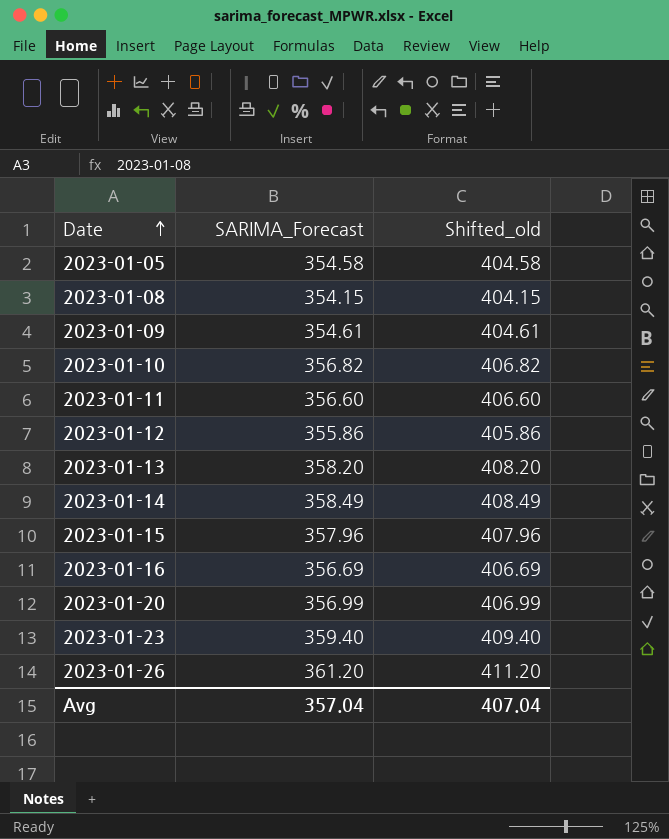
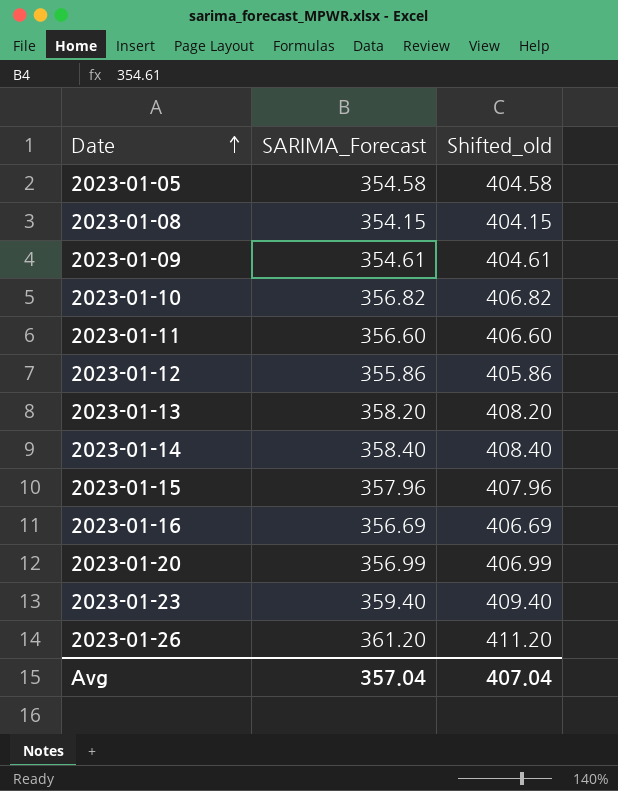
2023-01-14 | SARIMA_Forecast: 358.49 -> 358.40
2023-01-14 | Shifted_old: 408.49 -> 408.40

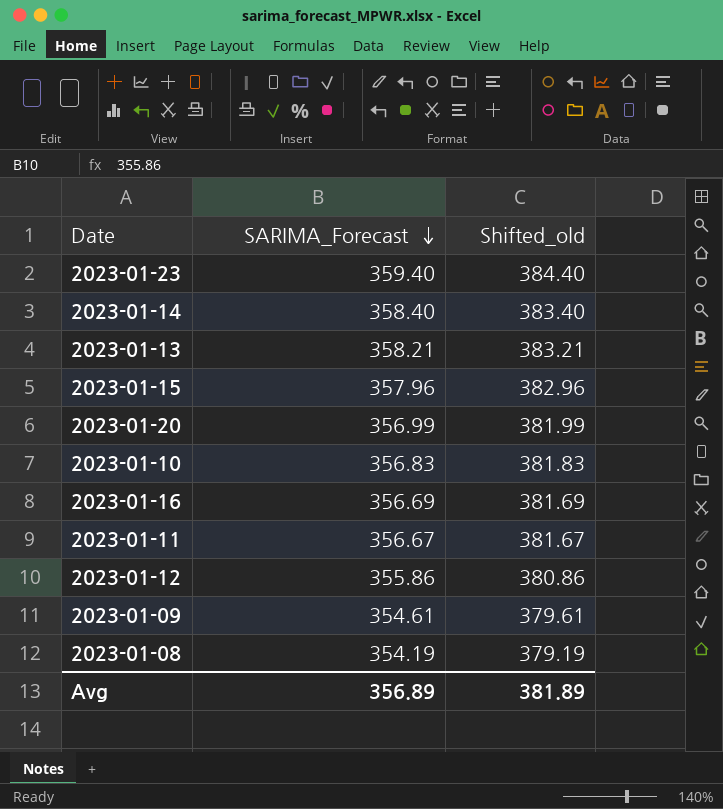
row order: Date ascending -> SARIMA_Forecast descending
column Shifted_old | formula: [SARIMA_Forecast] + 50 -> [SARIMA_Forecast] + 25
row 2023-01-05: 354.58 | 404.58 -> none
row 2023-01-26: 361.20 | 411.20 -> none
2023-01-13 | SARIMA_Forecast: 358.20 -> 358.21
2023-01-10 | SARIMA_Forecast: 356.82 -> 356.83
2023-01-11 | SARIMA_Forecast: 356.60 -> 356.67
2023-01-08 | SARIMA_Forecast: 354.15 -> 354.19
Avg | SARIMA_Forecast: 357.04 -> 356.89
Avg | Shifted_old: 407.04 -> 381.89

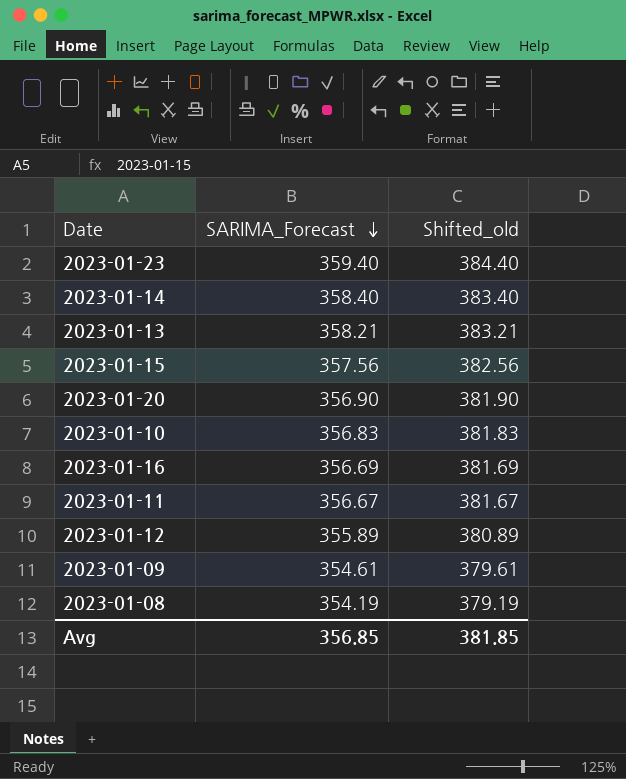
2023-01-15 | SARIMA_Forecast: 357.96 -> 357.56
2023-01-15 | Shifted_old: 382.96 -> 382.56
2023-01-20 | SARIMA_Forecast: 356.99 -> 356.90
2023-01-20 | Shifted_old: 381.99 -> 381.90
2023-01-12 | SARIMA_Forecast: 355.86 -> 355.89
2023-01-12 | Shifted_old: 380.86 -> 380.89
Avg | SARIMA_Forecast: 356.89 -> 356.85
Avg | Shifted_old: 381.89 -> 381.85

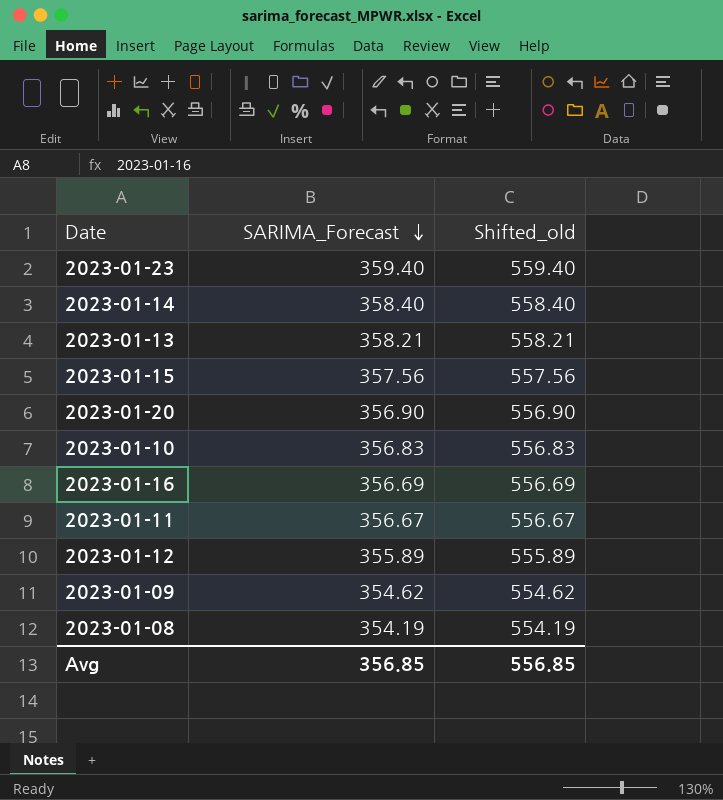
column Shifted_old | formula: [SARIMA_Forecast] + 25 -> [SARIMA_Forecast] + 200
2023-01-09 | SARIMA_Forecast: 354.61 -> 354.62
Avg | Shifted_old: 381.85 -> 556.85

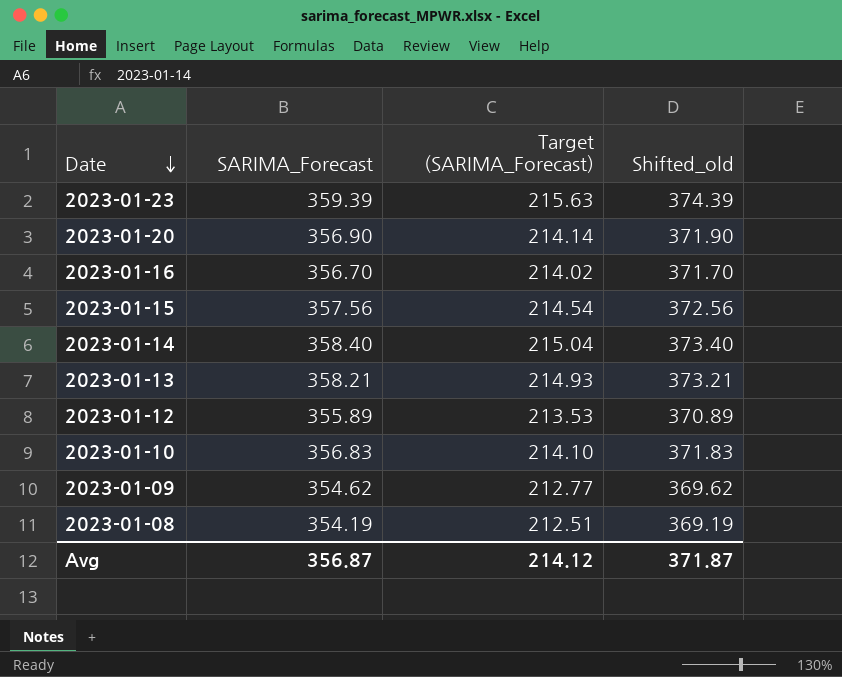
row order: SARIMA_Forecast descending -> Date descending
column Target (SARIMA_Forecast) | formula: none -> [SARIMA_Forecast] * 0.6
column Shifted_old | formula: [SARIMA_Forecast] + 200 -> [SARIMA_Forecast] + 15
row 2023-01-11: 356.67 | 556.67 -> none
2023-01-23 | SARIMA_Forecast: 359.40 -> 359.39
2023-01-16 | SARIMA_Forecast: 356.69 -> 356.70
Avg | SARIMA_Forecast: 356.85 -> 356.87
Avg | Shifted_old: 556.85 -> 371.87

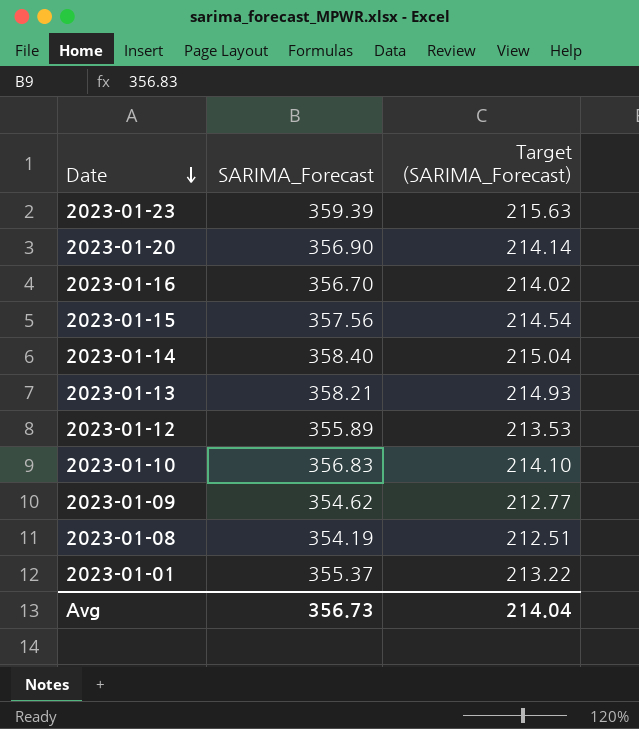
column Shifted_old | formula: [SARIMA_Forecast] + 15 -> none
row 2023-01-01: none -> 355.37 | 213.22
Avg | SARIMA_Forecast: 356.87 -> 356.73
Avg | Target (SARIMA_Forecast): 214.12 -> 214.04

